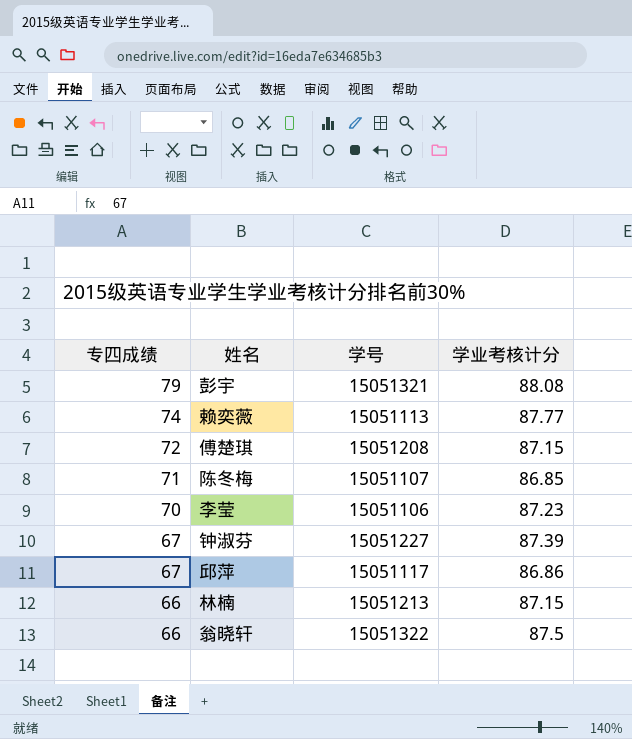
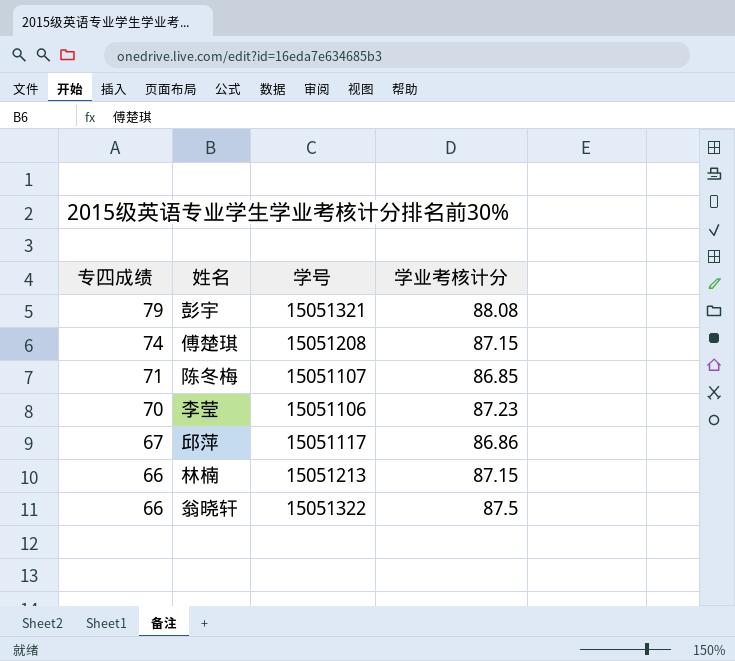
row 赖奕薇: 74 | 15051113 | 87.77 -> none
row 钟淑芬: 67 | 15051227 | 87.39 -> none
傅楚琪 | 专四成绩: 72 -> 74

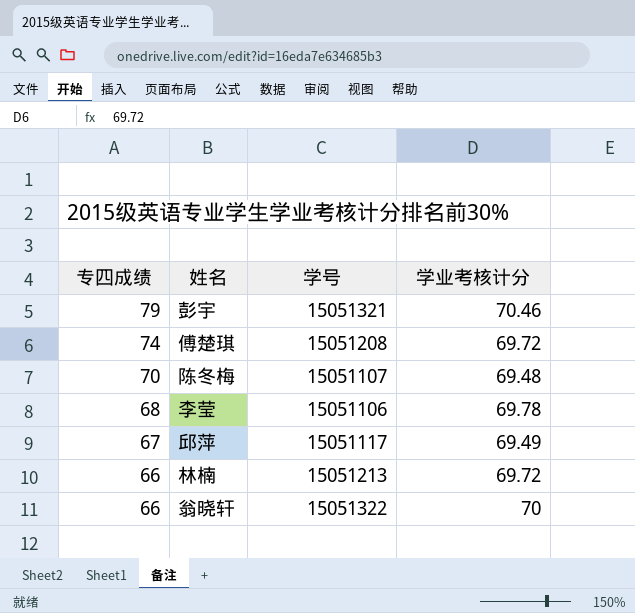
彭宇 | 学业考核计分: 88.08 -> 70.46
傅楚琪 | 学业考核计分: 87.15 -> 69.72
陈冬梅 | 专四成绩: 71 -> 70
陈冬梅 | 学业考核计分: 86.85 -> 69.48
李莹 | 专四成绩: 70 -> 68
李莹 | 学业考核计分: 87.23 -> 69.78
邱萍 | 学业考核计分: 86.86 -> 69.49
林楠 | 学业考核计分: 87.15 -> 69.72
翁晓轩 | 学业考核计分: 87.5 -> 70

